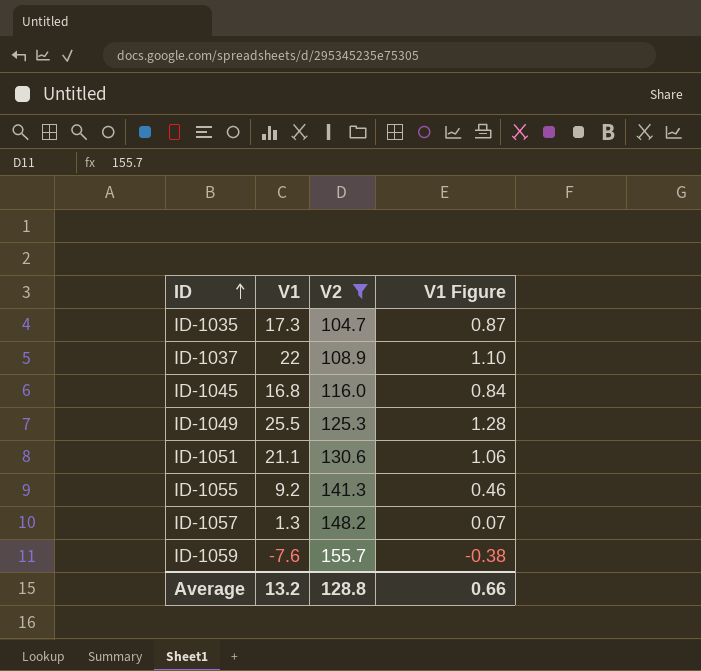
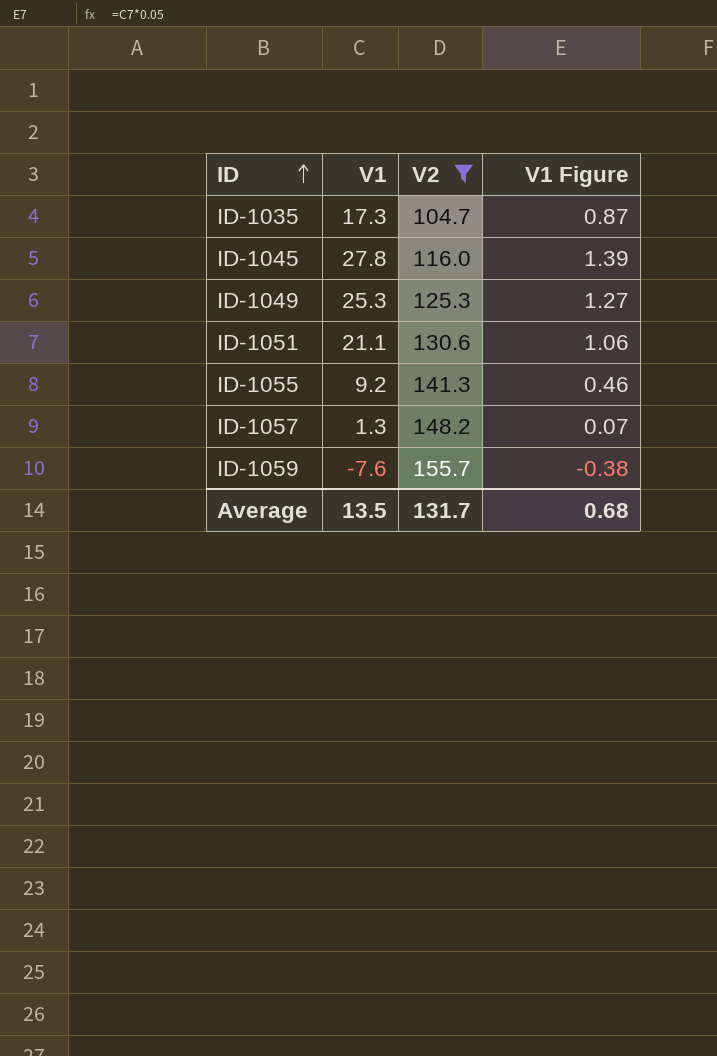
row ID-1037: 22 | 108.9 | 1.10 -> none
ID-1045 | V1: 16.8 -> 27.8
ID-1045 | V1 Figure: 0.84 -> 1.39
ID-1049 | V1: 25.5 -> 25.3
ID-1049 | V1 Figure: 1.28 -> 1.27
Average | V1: 13.2 -> 13.5
Average | V2: 128.8 -> 131.7
Average | V1 Figure: 0.66 -> 0.68

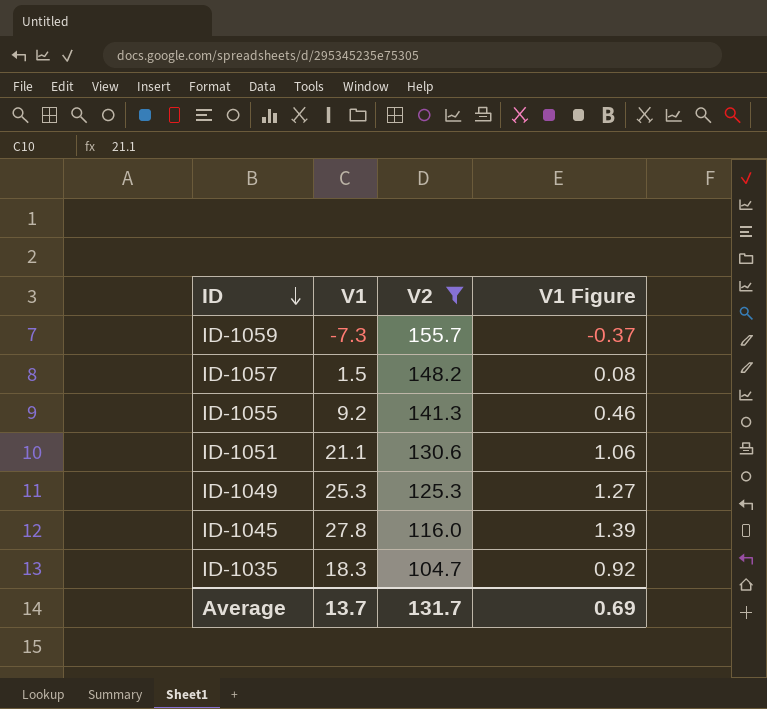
row order: ID ascending -> ID descending
ID-1059 | V1: -7.6 -> -7.3
ID-1059 | V1 Figure: -0.38 -> -0.37
ID-1057 | V1: 1.3 -> 1.5
ID-1057 | V1 Figure: 0.07 -> 0.08
ID-1035 | V1: 17.3 -> 18.3
ID-1035 | V1 Figure: 0.87 -> 0.92
Average | V1: 13.5 -> 13.7
Average | V1 Figure: 0.68 -> 0.69

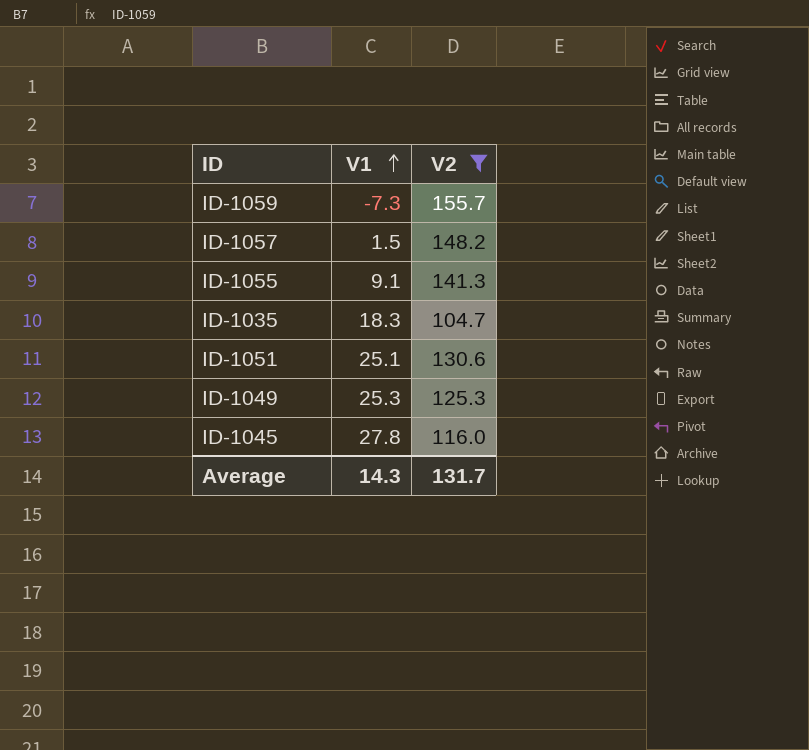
row order: ID descending -> V1 ascending
column V1 Figure | formula: [V1] * 0.05 -> none
ID-1055 | V1: 9.2 -> 9.1
ID-1051 | V1: 21.1 -> 25.1
Average | V1: 13.7 -> 14.3

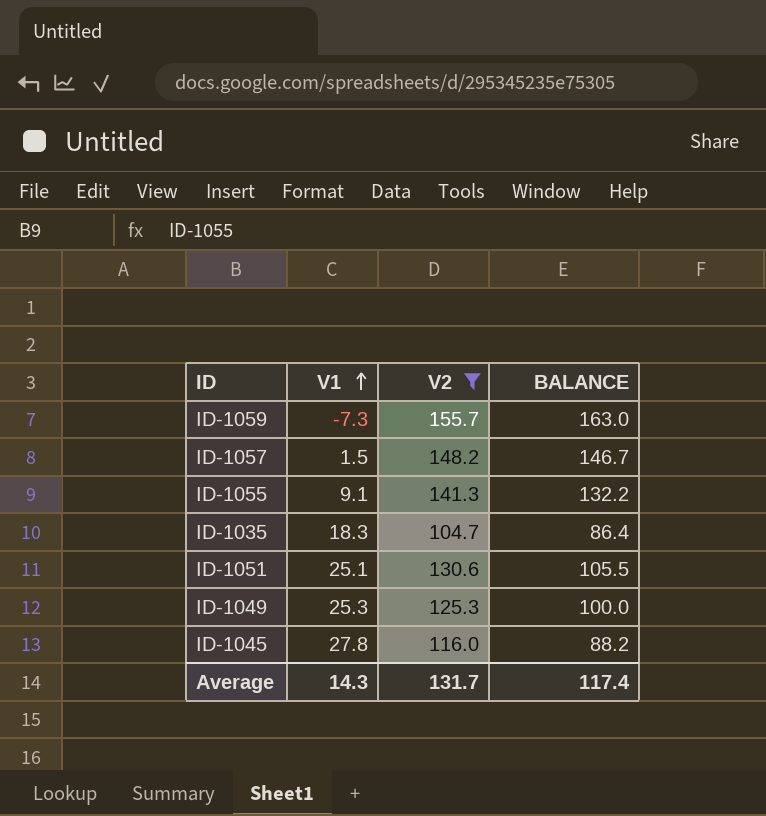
column BALANCE | formula: none -> [V2] - [V1]

